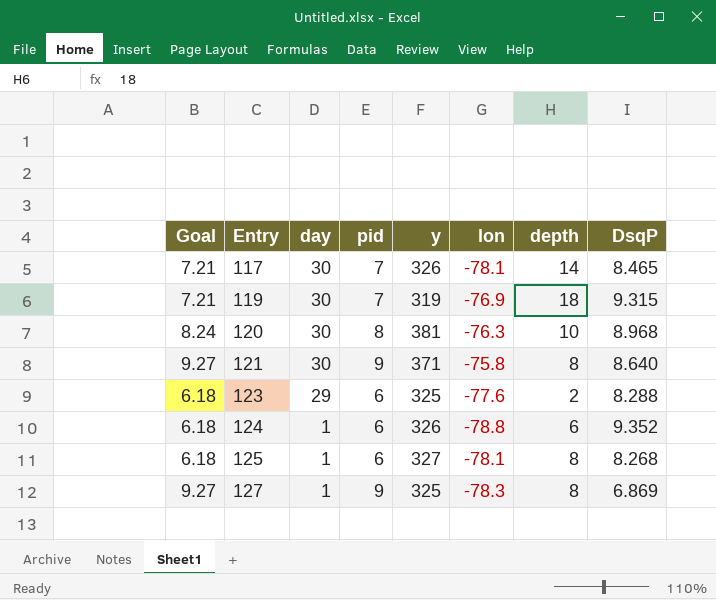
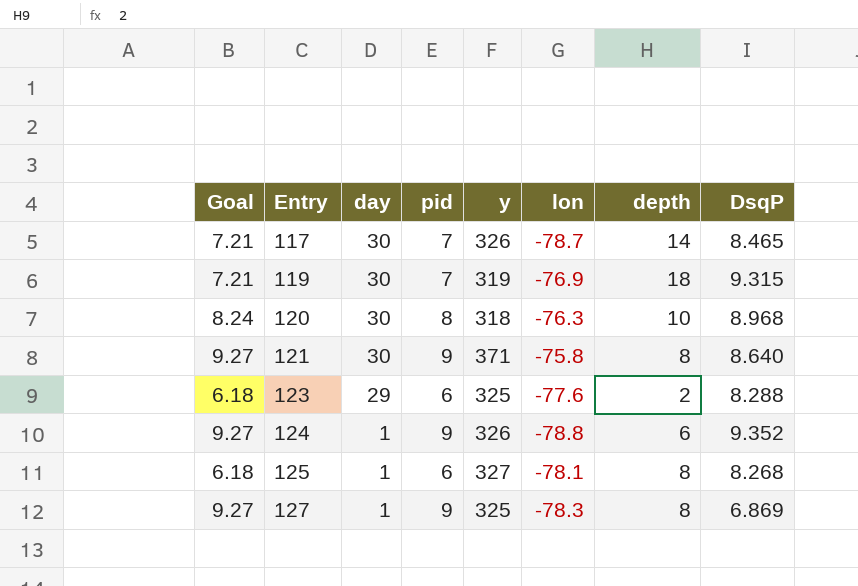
117 | lon: -78.1 -> -78.7
120 | y: 381 -> 318
124 | Goal: 6.18 -> 9.27
124 | pid: 6 -> 9

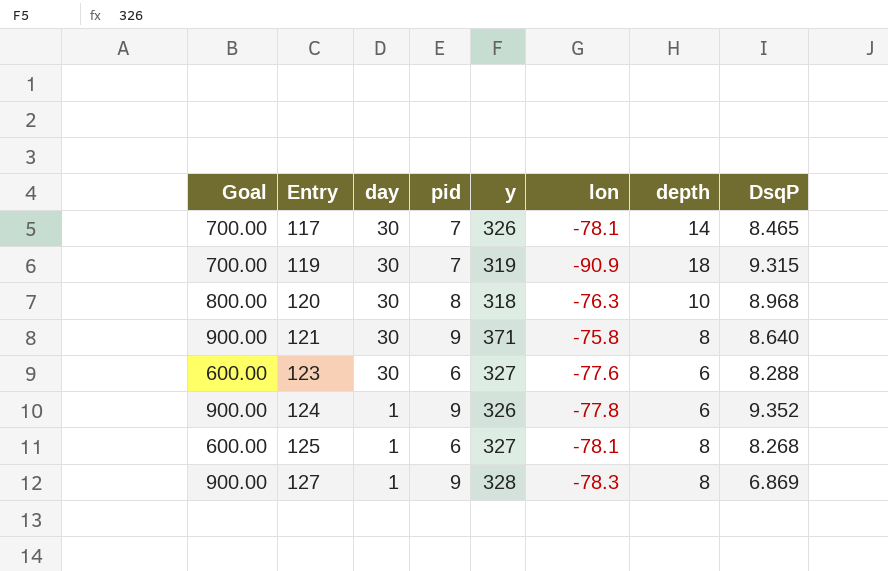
column Goal | formula: [pid] * 1.03 -> [pid] * 100
117 | lon: -78.7 -> -78.1
119 | lon: -76.9 -> -90.9
123 | day: 29 -> 30
123 | y: 325 -> 327
123 | depth: 2 -> 6
124 | lon: -78.8 -> -77.8
127 | y: 325 -> 328

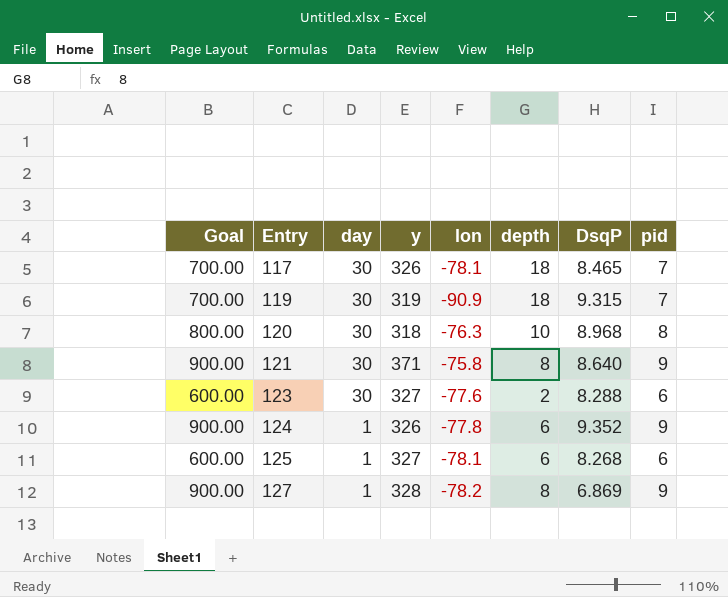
column pid | position: 4 -> 8
117 | depth: 14 -> 18
123 | depth: 6 -> 2
125 | depth: 8 -> 6
127 | lon: -78.3 -> -78.2

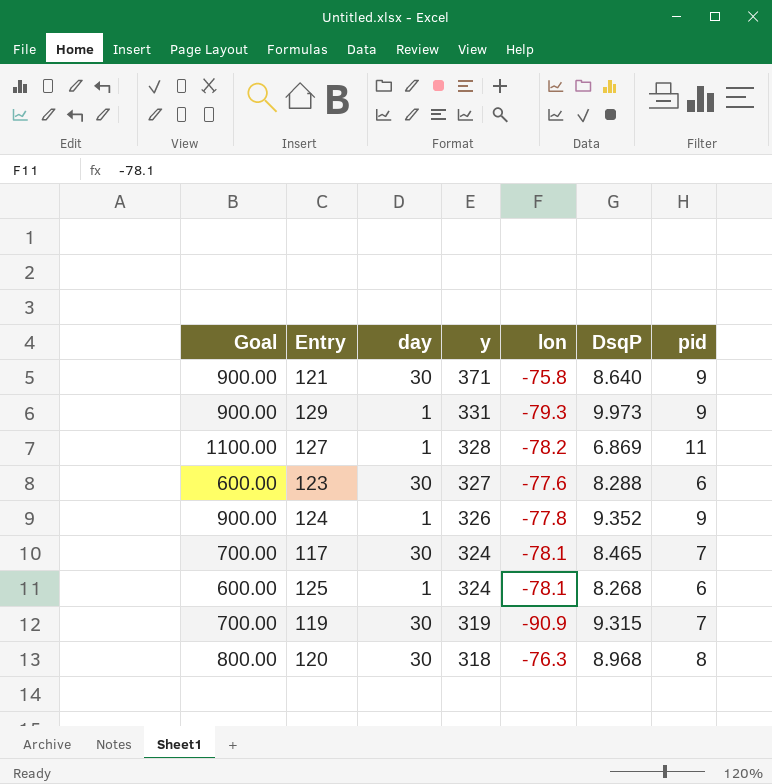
row order: Entry ascending -> y descending
column depth | position: 6 -> none
row 129: none -> 900.00 | 1 | 331 | -79.3 | 9.973 | 9
127 | Goal: 900.00 -> 1100.00
127 | pid: 9 -> 11
117 | y: 326 -> 324
125 | y: 327 -> 324

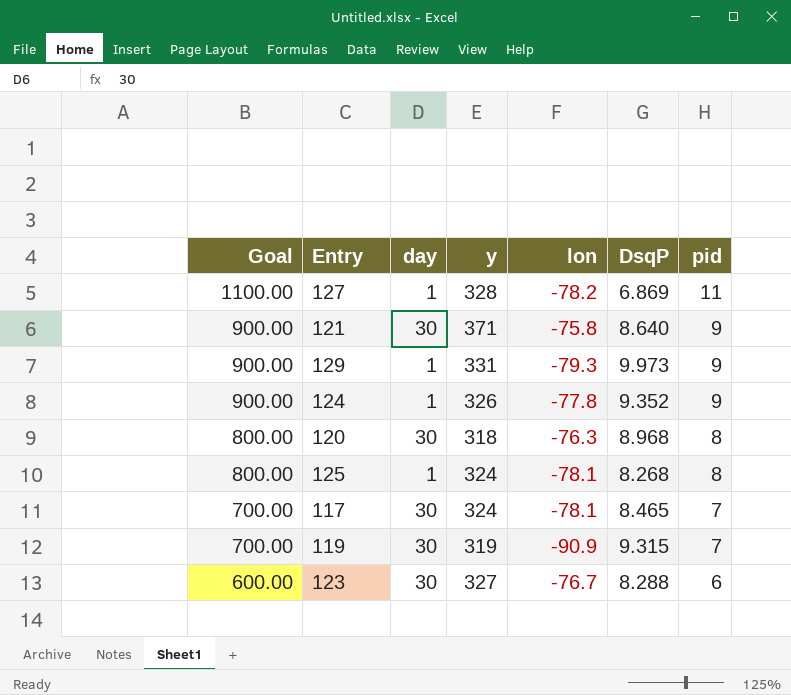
row order: y descending -> Goal descending
125 | Goal: 600.00 -> 800.00
125 | pid: 6 -> 8
123 | lon: -77.6 -> -76.7

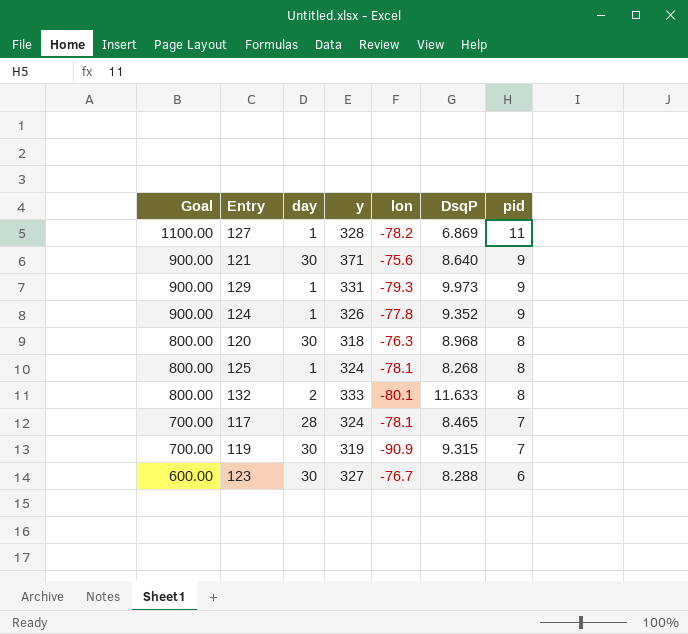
121 | lon: -75.8 -> -75.6
row 132: none -> 800.00 | 2 | 333 | -80.1 | 11.633 | 8
117 | day: 30 -> 28

